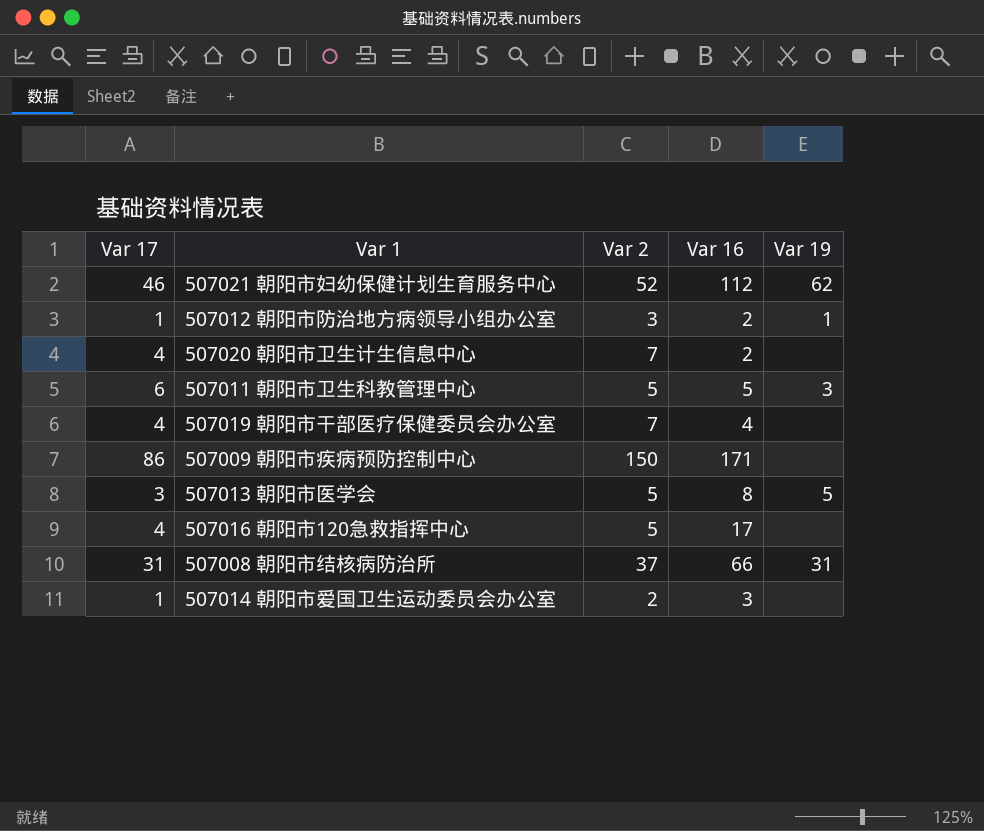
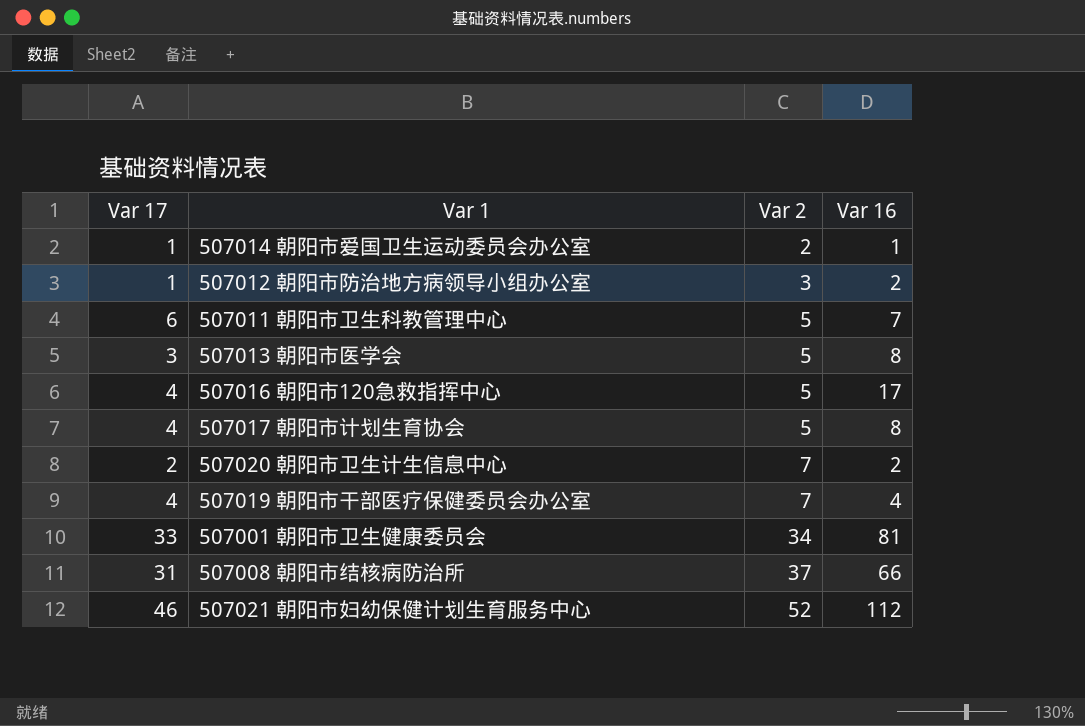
row order: none -> Var 2 ascending
column Var 19 | position: 5 -> none
row 507009 朝阳市疾病预防控制中心: 86 | 150 | 171 | none -> none
507014 朝阳市爱国卫生运动委员会办公室 | Var 16: 3 -> 1
507011 朝阳市卫生科教管理中心 | Var 16: 5 -> 7
row 507017 朝阳市计划生育协会: none -> 4 | 5 | 8
507020 朝阳市卫生计生信息中心 | Var 17: 4 -> 2
row 507001 朝阳市卫生健康委员会: none -> 33 | 34 | 81

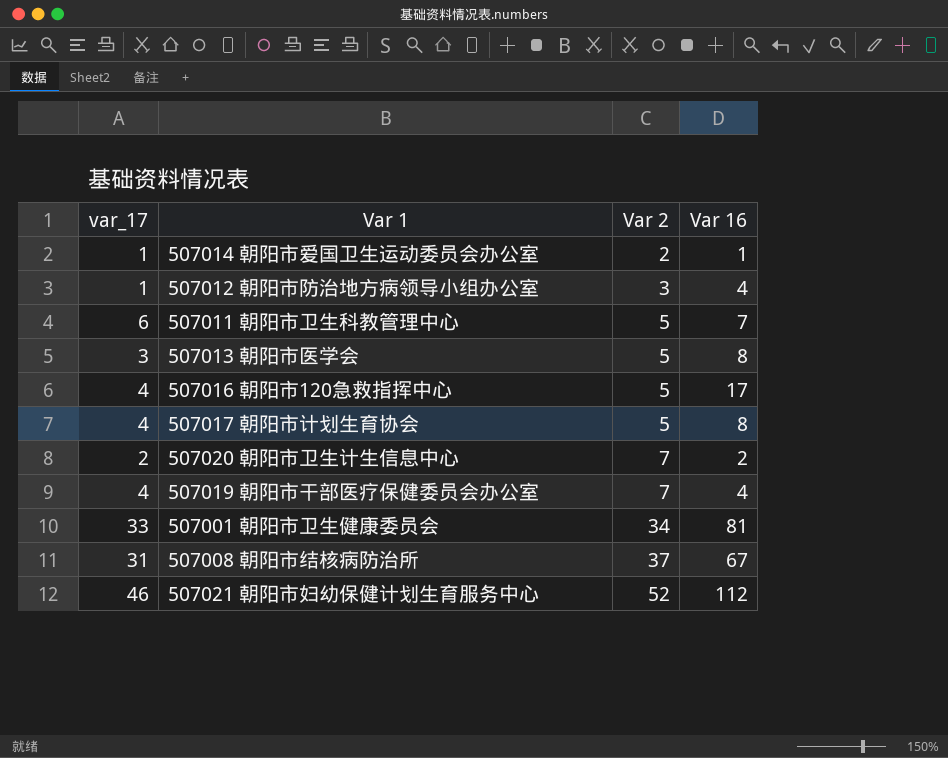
column name: Var 17 -> var_17
507012 朝阳市防治地方病领导小组办公室 | Var 16: 2 -> 4
507008 朝阳市结核病防治所 | Var 16: 66 -> 67

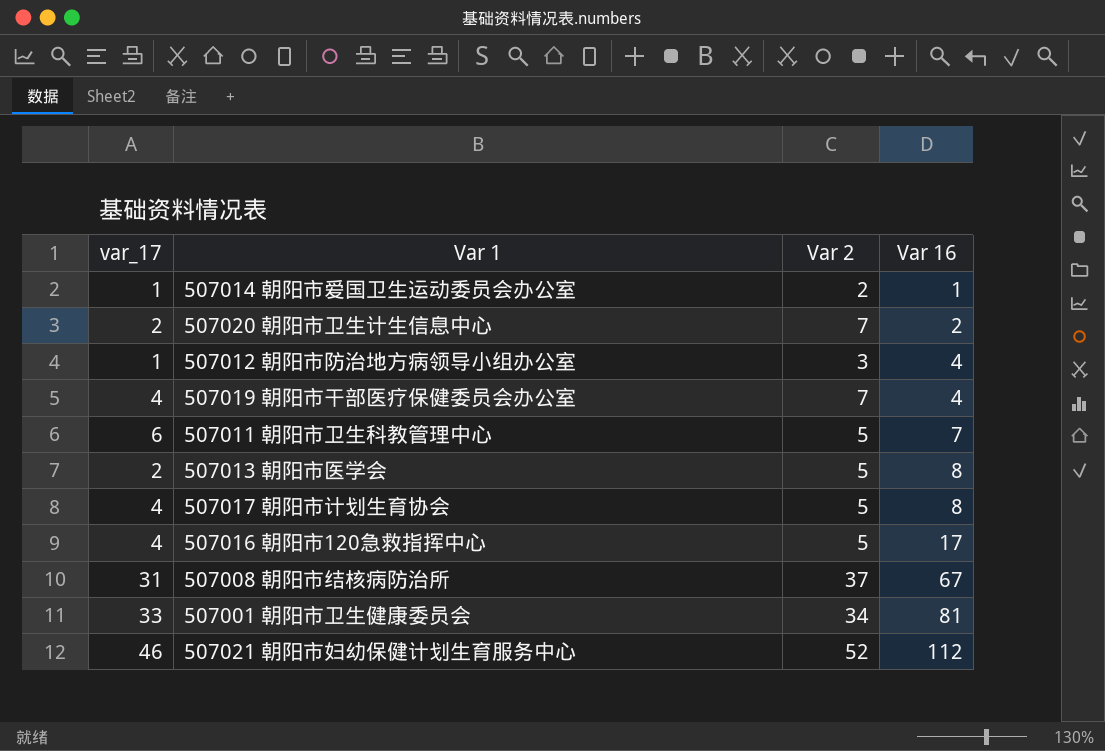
row order: Var 2 ascending -> Var 16 ascending
507013 朝阳市医学会 | var_17: 3 -> 2

